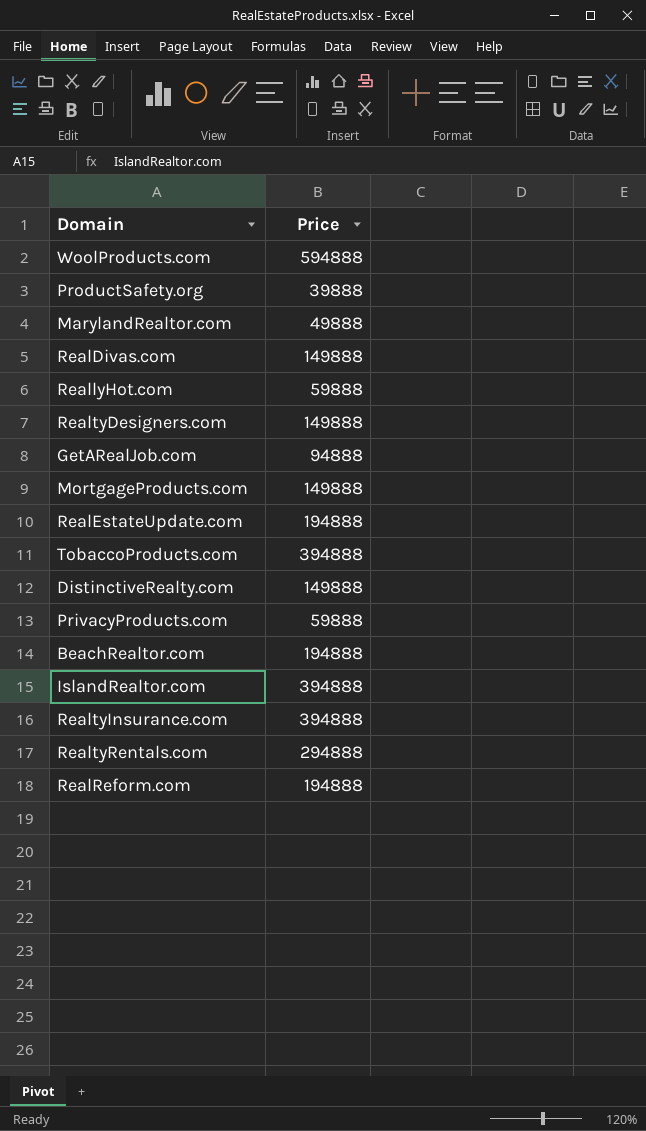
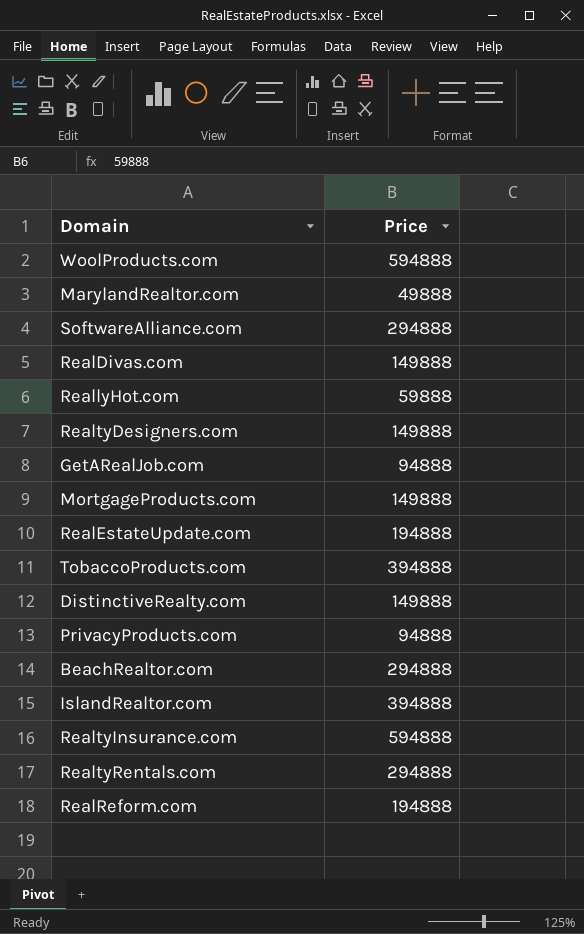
row ProductSafety.org: 39888 -> none
row SoftwareAlliance.com: none -> 294888
PrivacyProducts.com | Price: 59888 -> 94888
BeachRealtor.com | Price: 194888 -> 294888
RealtyInsurance.com | Price: 394888 -> 594888

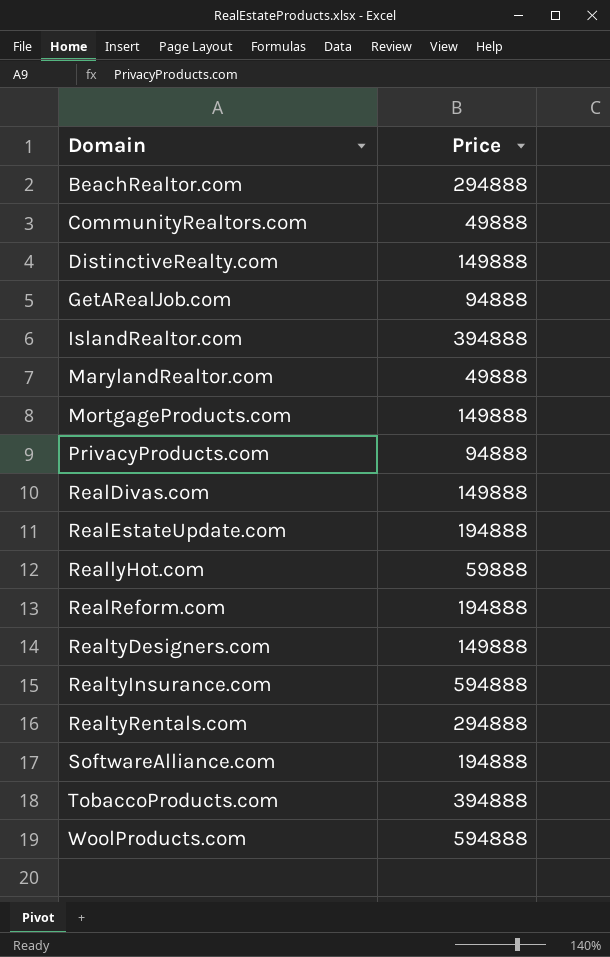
row order: none -> Domain ascending
row CommunityRealtors.com: none -> 49888
SoftwareAlliance.com | Price: 294888 -> 194888

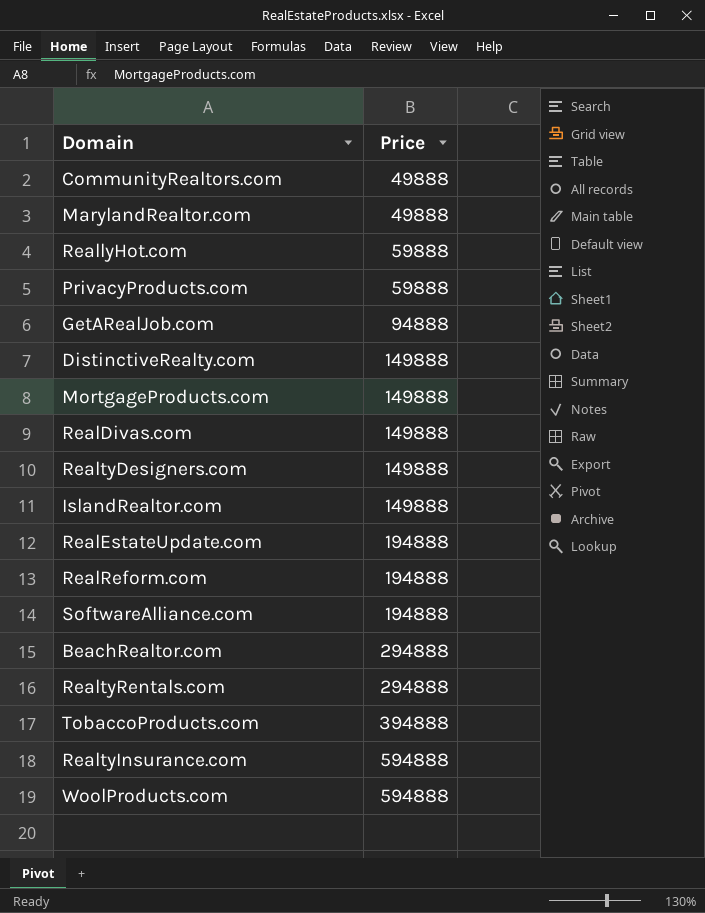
row order: Domain ascending -> Price ascending
PrivacyProducts.com | Price: 94888 -> 59888
IslandRealtor.com | Price: 394888 -> 149888

